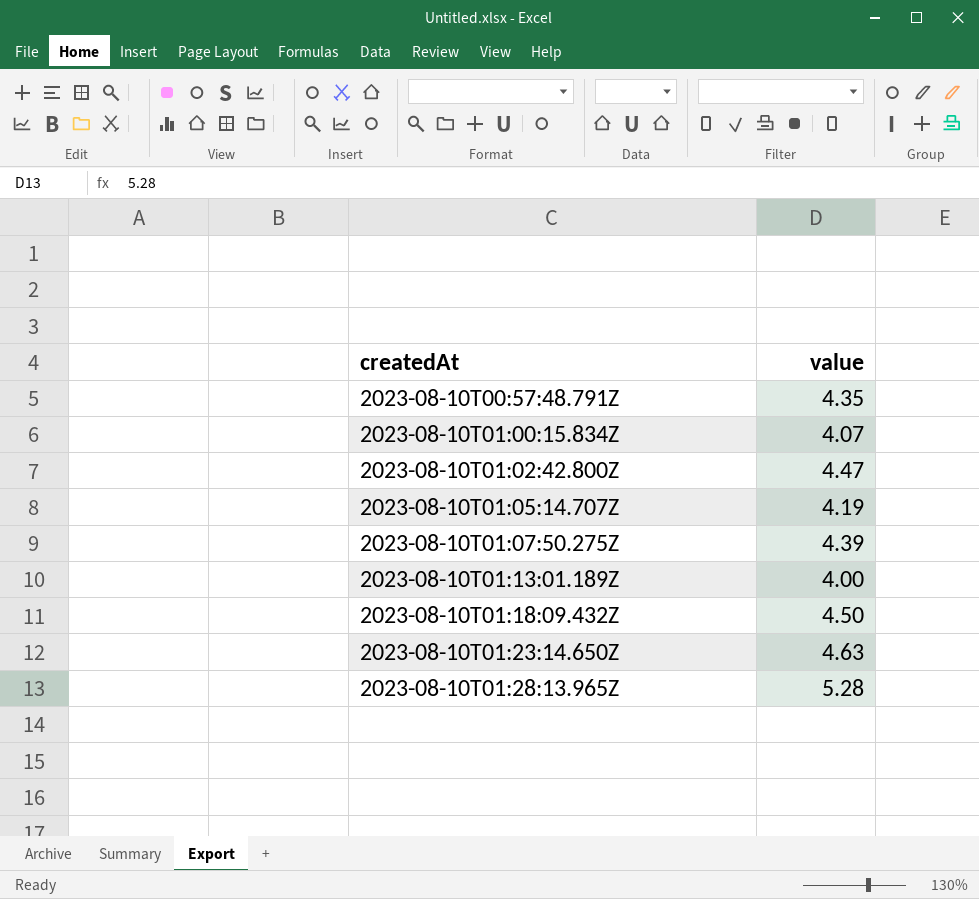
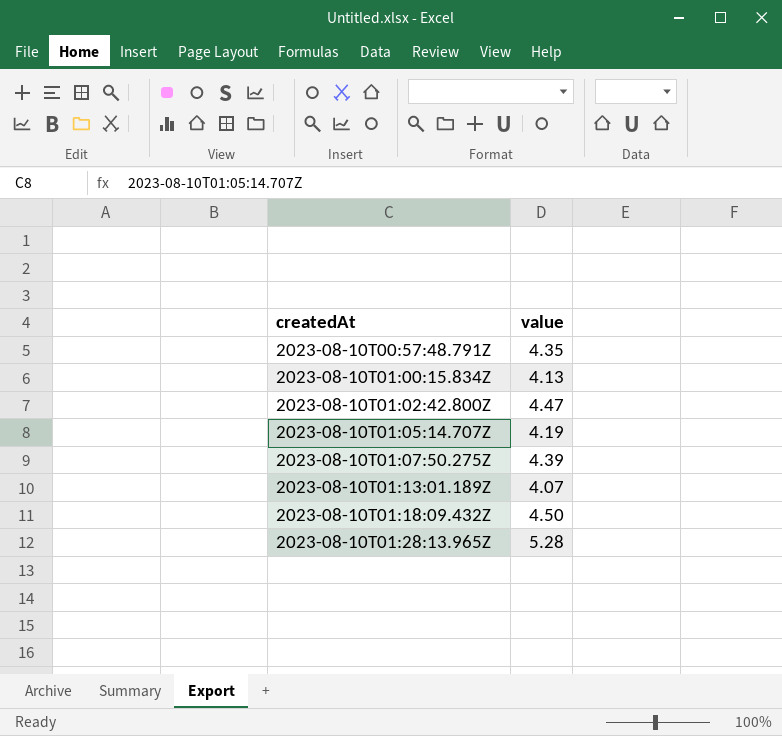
row 2023-08-10T01:23:14.650Z: 4.63 -> none
2023-08-10T01:00:15.834Z | value: 4.07 -> 4.13
2023-08-10T01:13:01.189Z | value: 4.00 -> 4.07

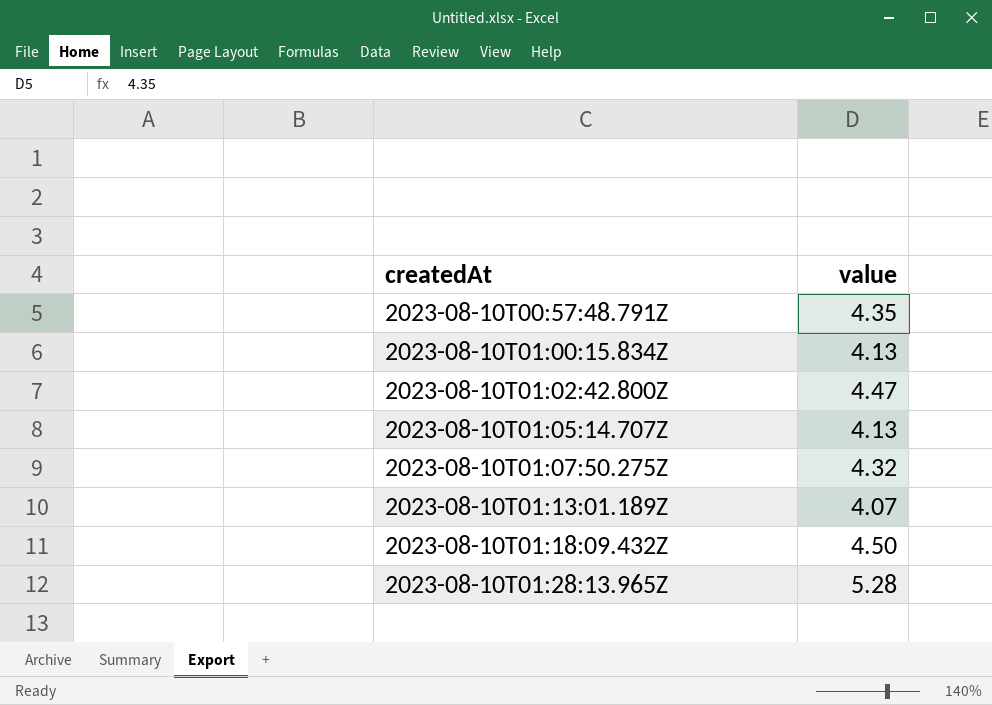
2023-08-10T01:05:14.707Z | value: 4.19 -> 4.13
2023-08-10T01:07:50.275Z | value: 4.39 -> 4.32

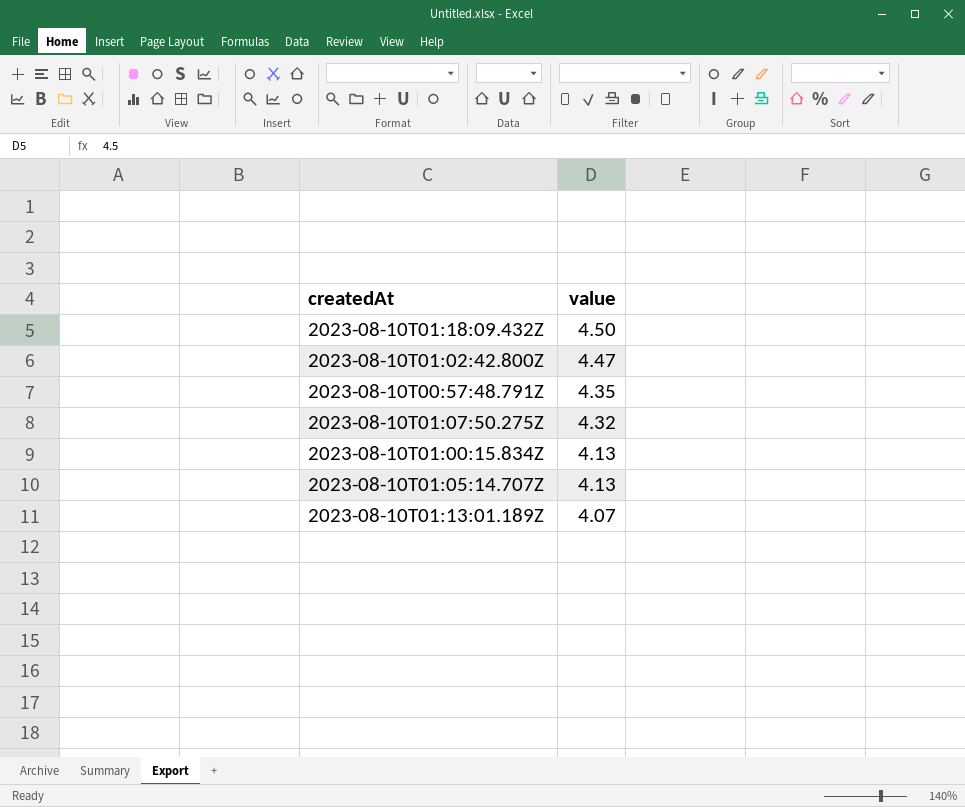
row order: createdAt ascending -> value descending
row 2023-08-10T01:28:13.965Z: 5.28 -> none

